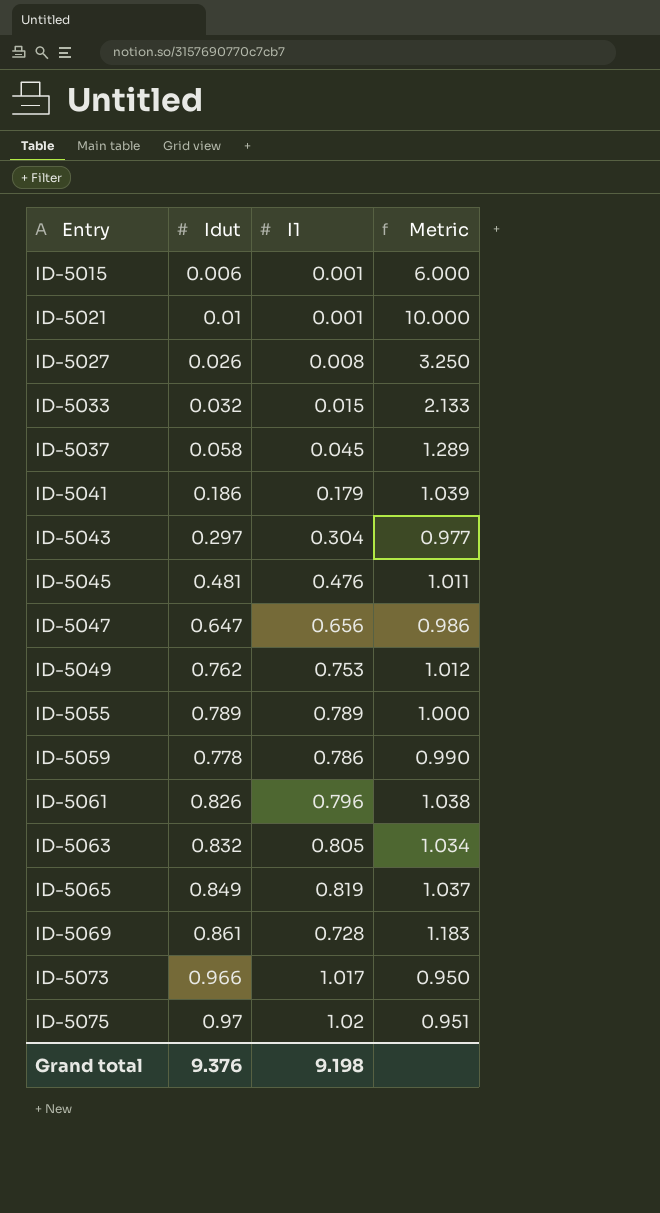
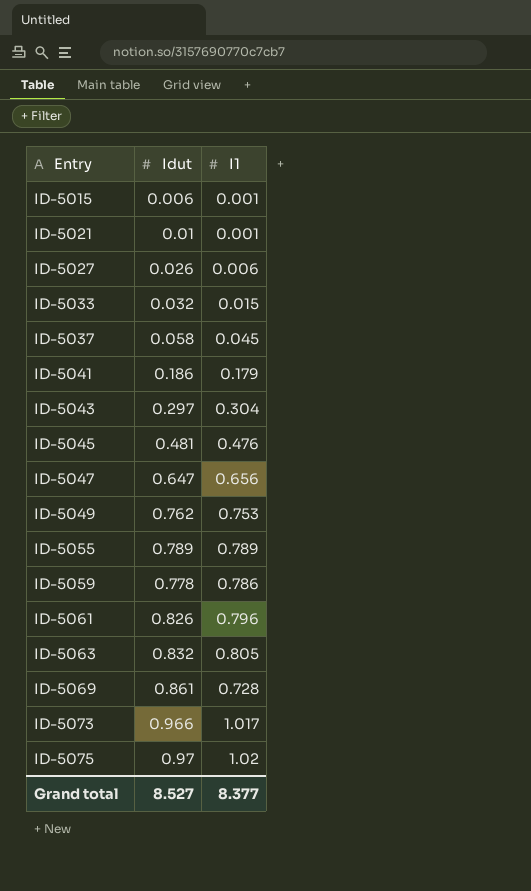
column Metric | formula: [Idut] / [I1] -> none
row ID-5065: 0.849 | 0.819 | 1.037 -> none
ID-5027 | I1: 0.008 -> 0.006
Grand total | Idut: 9.376 -> 8.527
Grand total | I1: 9.198 -> 8.377

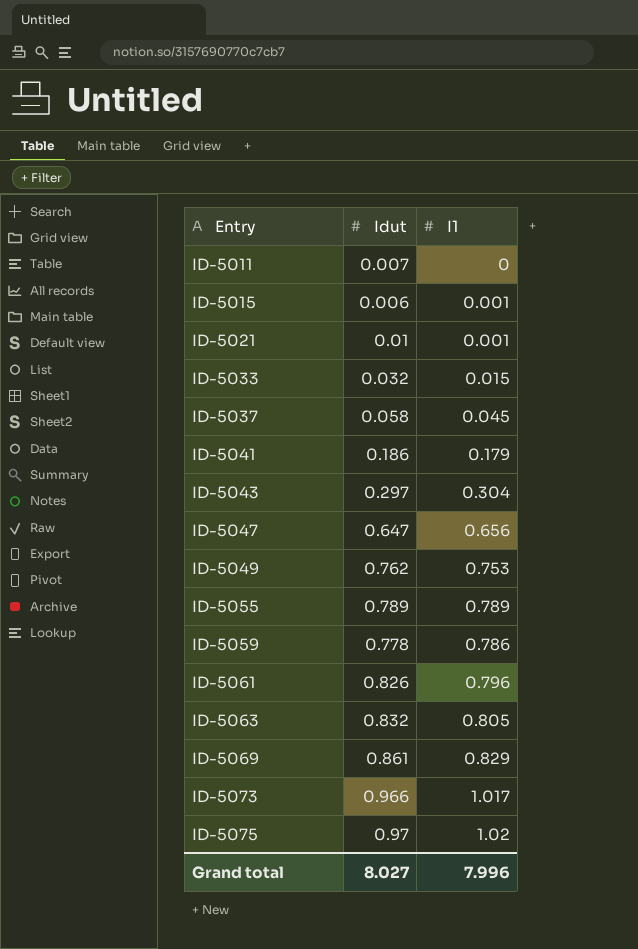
row ID-5027: 0.026 | 0.006 -> none
row ID-5045: 0.481 | 0.476 -> none
row ID-5011: none -> 0.007 | 0
ID-5069 | I1: 0.728 -> 0.829
Grand total | Idut: 8.527 -> 8.027
Grand total | I1: 8.377 -> 7.996

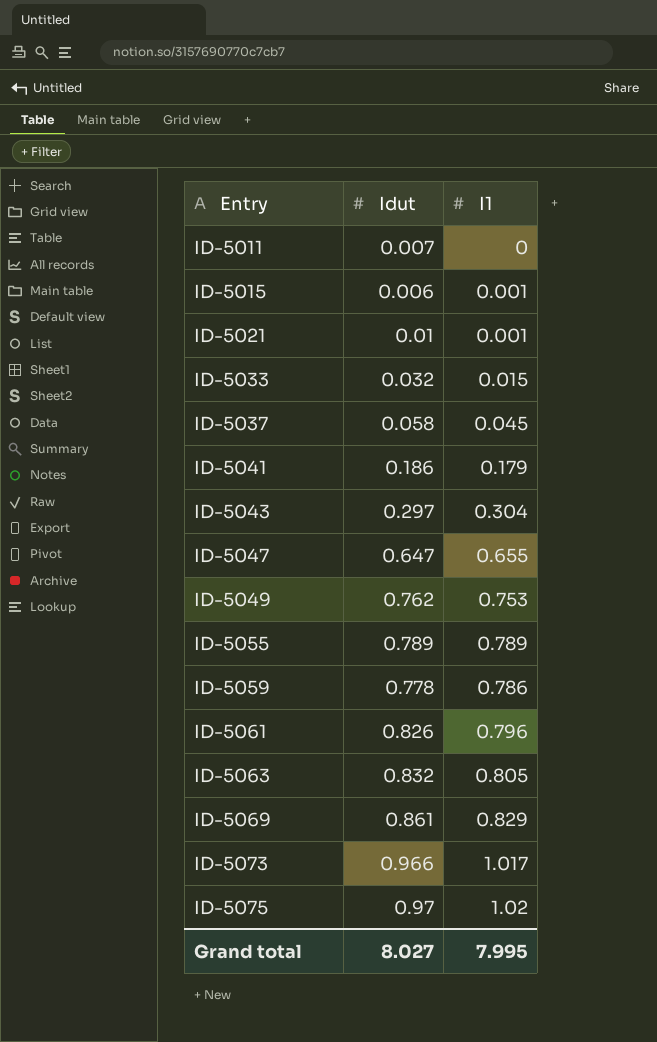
ID-5047 | I1: 0.656 -> 0.655
Grand total | I1: 7.996 -> 7.995

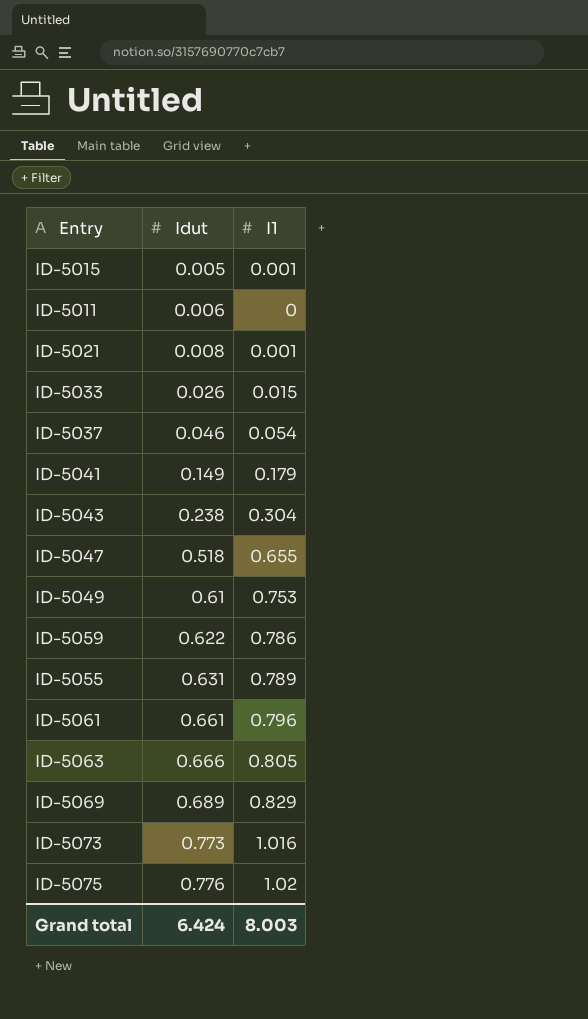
row order: Entry ascending -> Idut ascending
ID-5015 | Idut: 0.006 -> 0.005
ID-5011 | Idut: 0.007 -> 0.006
ID-5021 | Idut: 0.01 -> 0.008
ID-5033 | Idut: 0.032 -> 0.026
ID-5037 | Idut: 0.058 -> 0.046
ID-5037 | I1: 0.045 -> 0.054
ID-5041 | Idut: 0.186 -> 0.149
ID-5043 | Idut: 0.297 -> 0.238
ID-5047 | Idut: 0.647 -> 0.518
ID-5049 | Idut: 0.762 -> 0.61
ID-5059 | Idut: 0.778 -> 0.622
ID-5055 | Idut: 0.789 -> 0.631
ID-5061 | Idut: 0.826 -> 0.661
ID-5063 | Idut: 0.832 -> 0.666
ID-5069 | Idut: 0.861 -> 0.689
ID-5073 | Idut: 0.966 -> 0.773
ID-5073 | I1: 1.017 -> 1.016
ID-5075 | Idut: 0.97 -> 0.776
Grand total | Idut: 8.027 -> 6.424
Grand total | I1: 7.995 -> 8.003

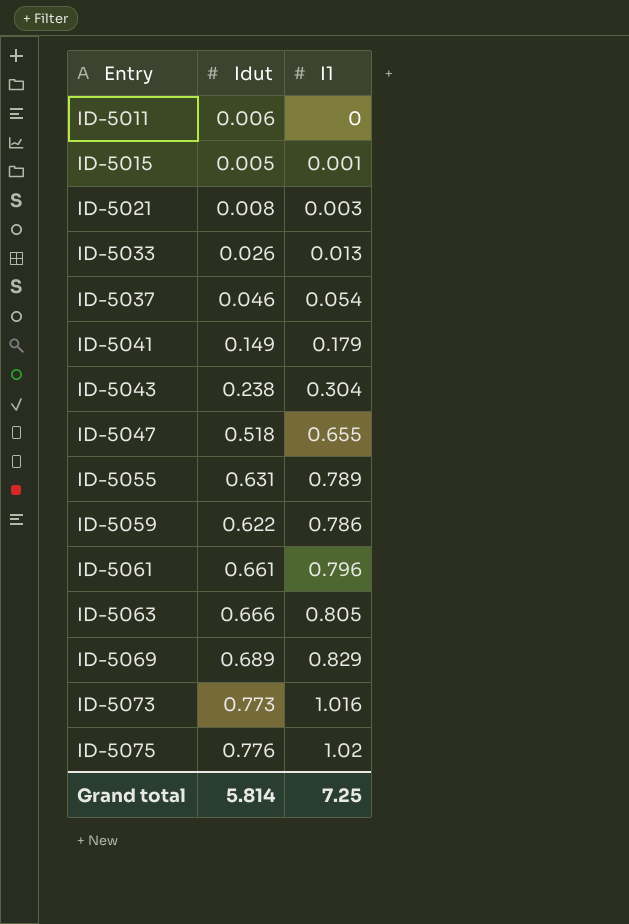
row order: Idut ascending -> Entry ascending
row ID-5049: 0.61 | 0.753 -> none
ID-5021 | I1: 0.001 -> 0.003
ID-5033 | I1: 0.015 -> 0.013
Grand total | Idut: 6.424 -> 5.814
Grand total | I1: 8.003 -> 7.25

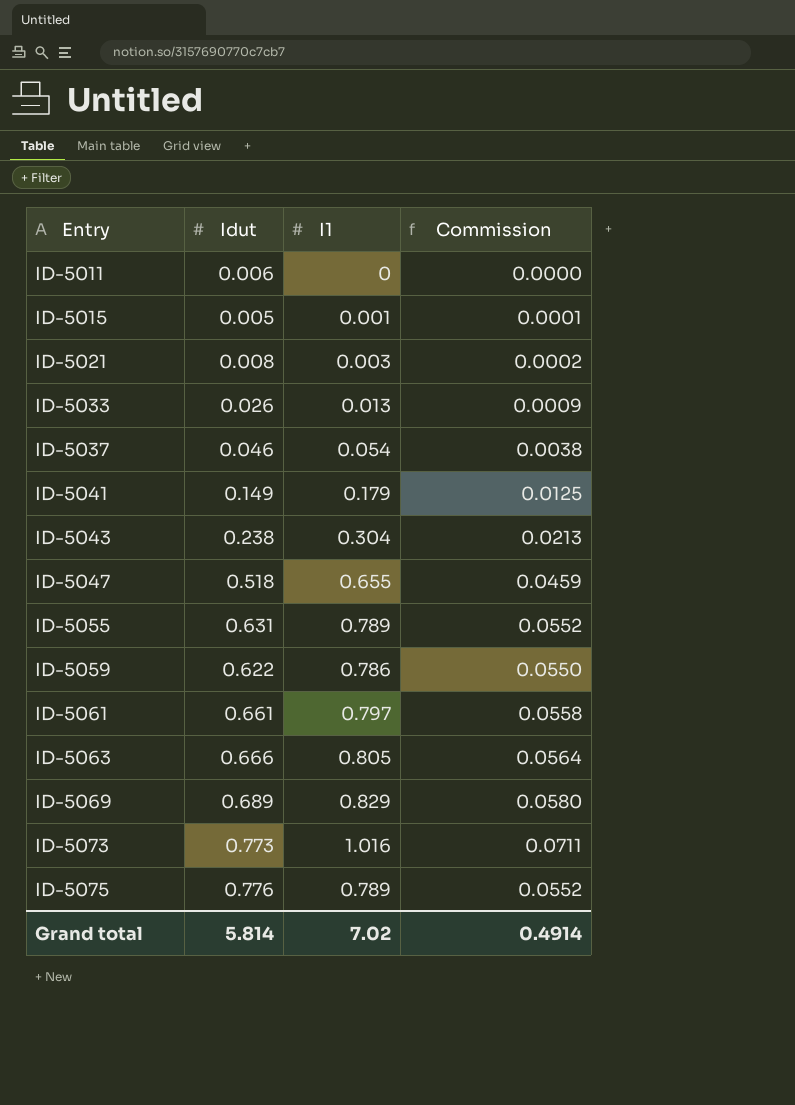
column Commission | formula: none -> [I1] * 0.07
ID-5061 | I1: 0.796 -> 0.797
ID-5075 | I1: 1.02 -> 0.789
Grand total | I1: 7.25 -> 7.02

